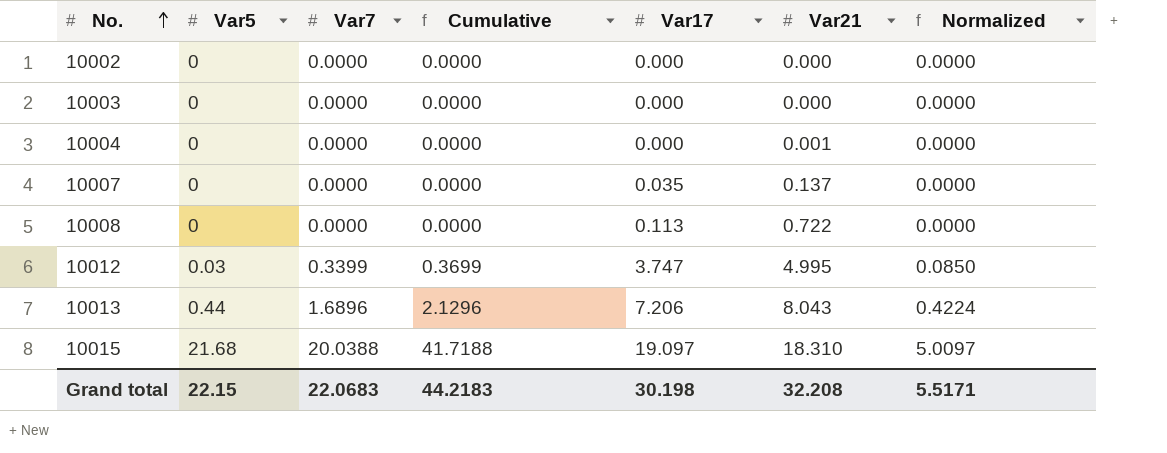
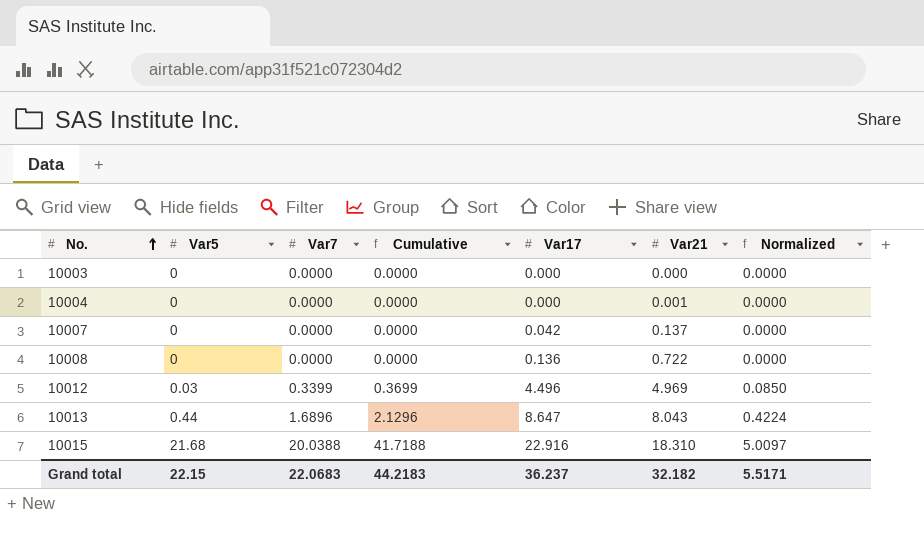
row 10002: 0 | 0.0000 | 0.0000 | 0.000 | 0.000 | 0.0000 -> none
10007 | Var17: 0.035 -> 0.042
10008 | Var17: 0.113 -> 0.136
10012 | Var17: 3.747 -> 4.496
10012 | Var21: 4.995 -> 4.969
10013 | Var17: 7.206 -> 8.647
10015 | Var17: 19.097 -> 22.916
Grand total | Var17: 30.198 -> 36.237
Grand total | Var21: 32.208 -> 32.182

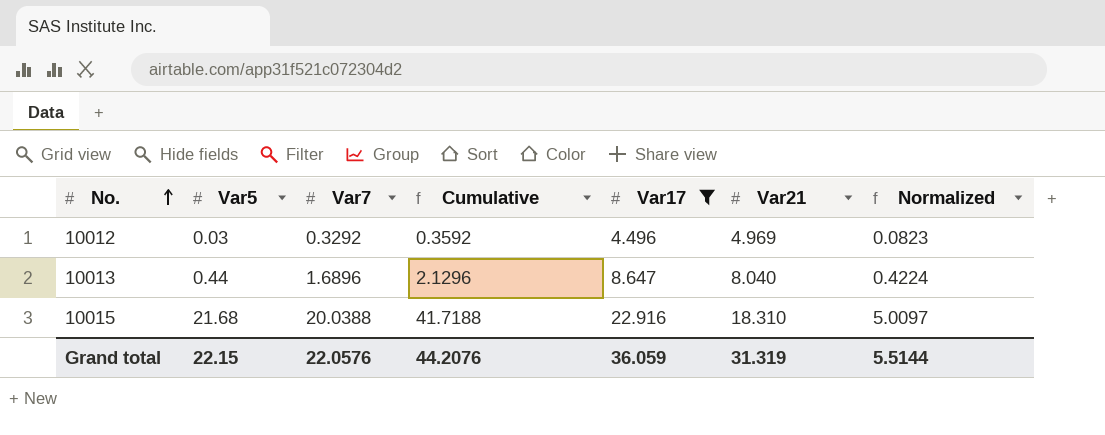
filter: none -> Var17 >= 4.496
10012 | Var7: 0.3399 -> 0.3292
10012 | Cumulative: 0.3699 -> 0.3592
10012 | Normalized: 0.0850 -> 0.0823
10013 | Var21: 8.043 -> 8.040
Grand total | Var7: 22.0683 -> 22.0576
Grand total | Cumulative: 44.2183 -> 44.2076
Grand total | Var17: 36.237 -> 36.059
Grand total | Var21: 32.182 -> 31.319
Grand total | Normalized: 5.5171 -> 5.5144

